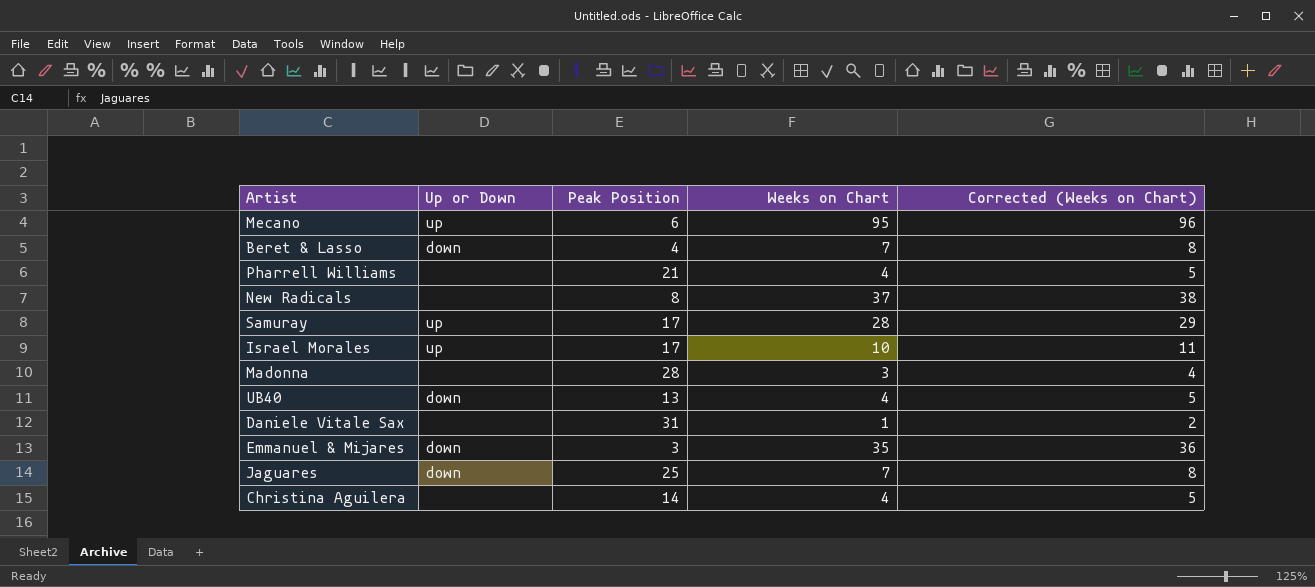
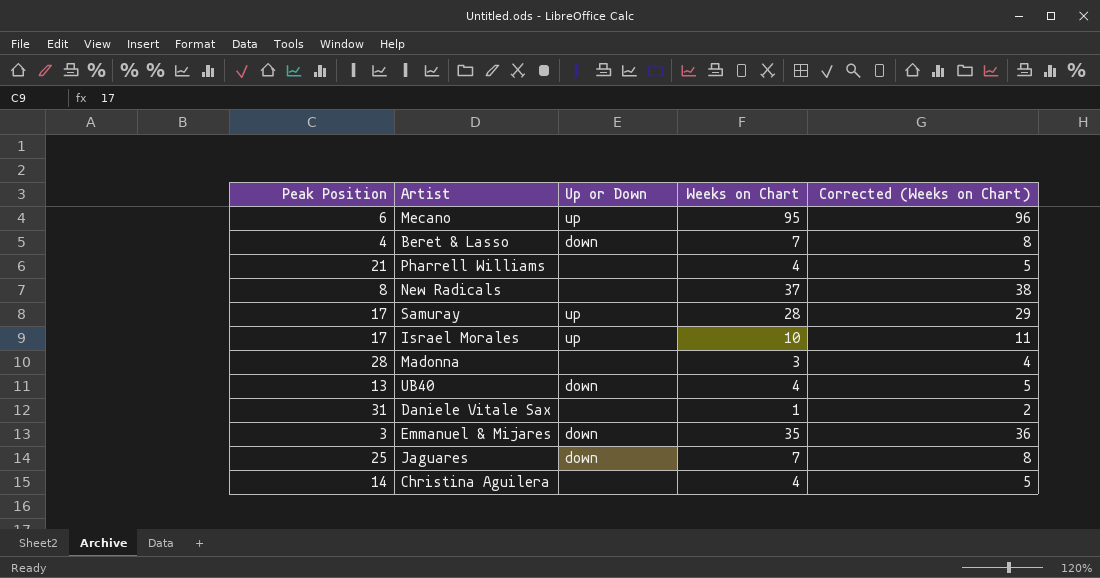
column Peak Position | position: 3 -> 1

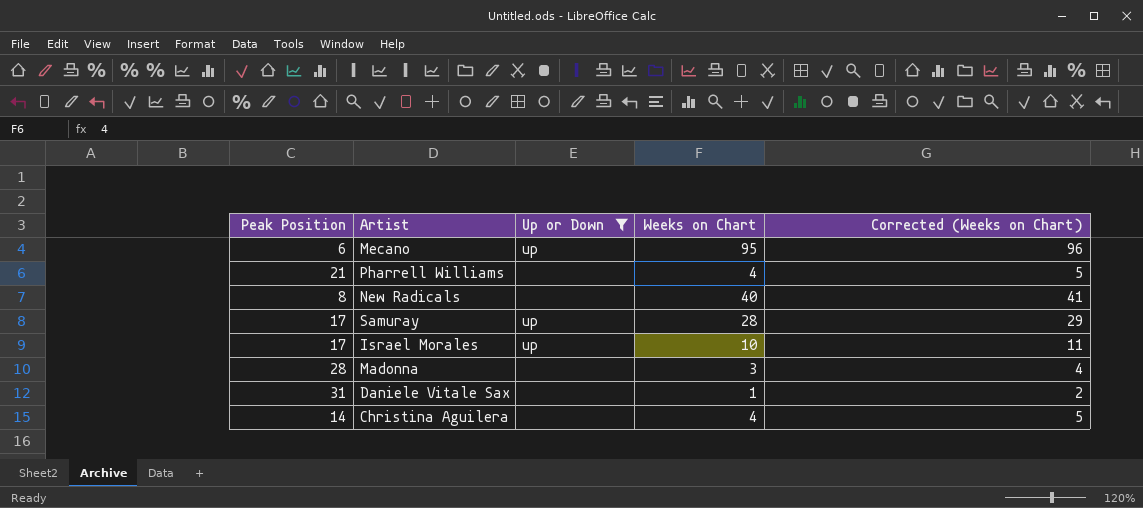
filter: none -> Up or Down != down
New Radicals | Weeks on Chart: 37 -> 40
New Radicals | Corrected (Weeks on Chart): 38 -> 41

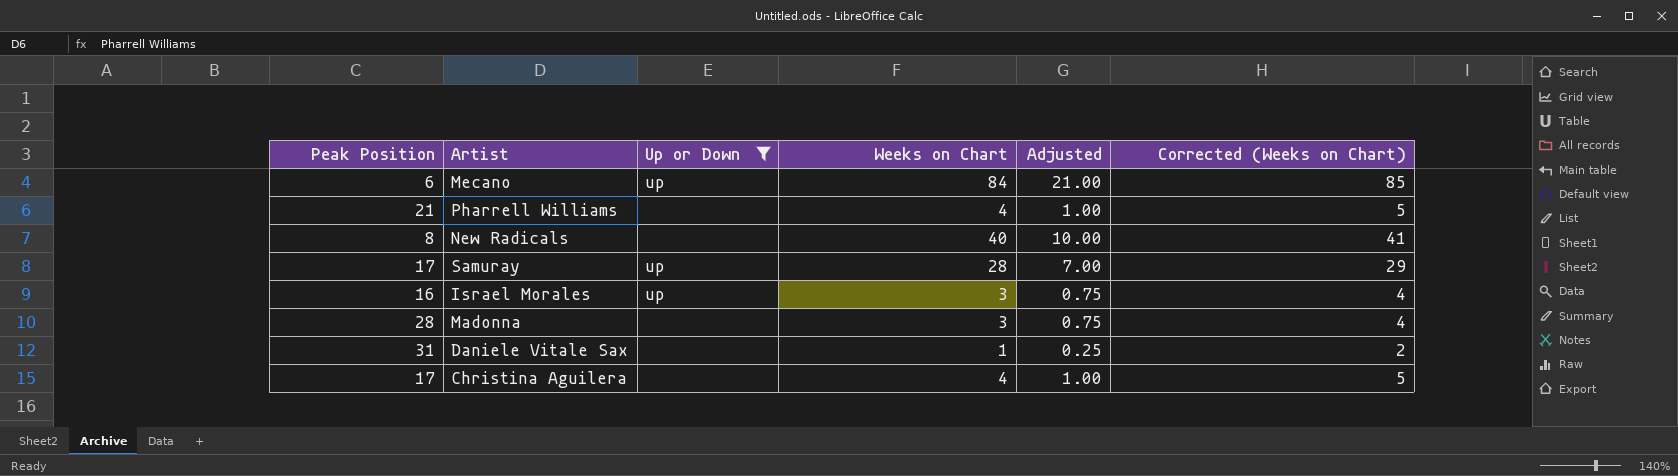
column Adjusted | formula: none -> [Weeks on Chart] * 0.25
Mecano | Weeks on Chart: 95 -> 84
Mecano | Corrected (Weeks on Chart): 96 -> 85
Israel Morales | Peak Position: 17 -> 16
Israel Morales | Weeks on Chart: 10 -> 3
Israel Morales | Corrected (Weeks on Chart): 11 -> 4
Christina Aguilera | Peak Position: 14 -> 17

